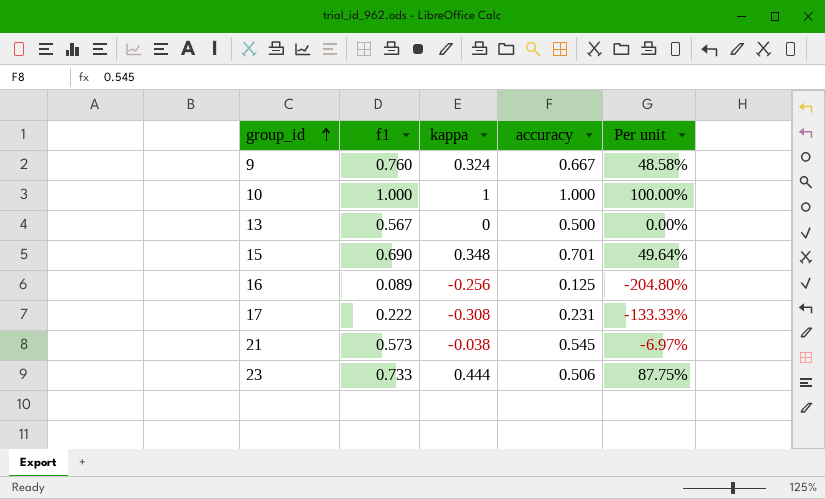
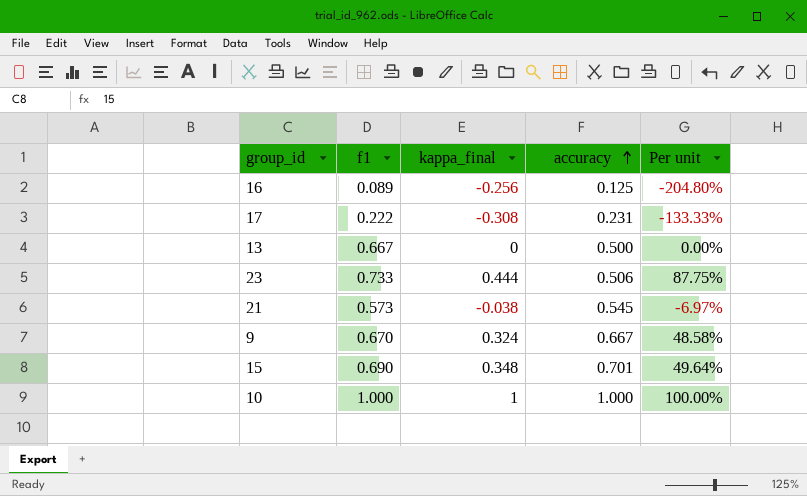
row order: group_id ascending -> accuracy ascending
column name: kappa -> kappa_final
13 | f1: 0.567 -> 0.667
9 | f1: 0.760 -> 0.670

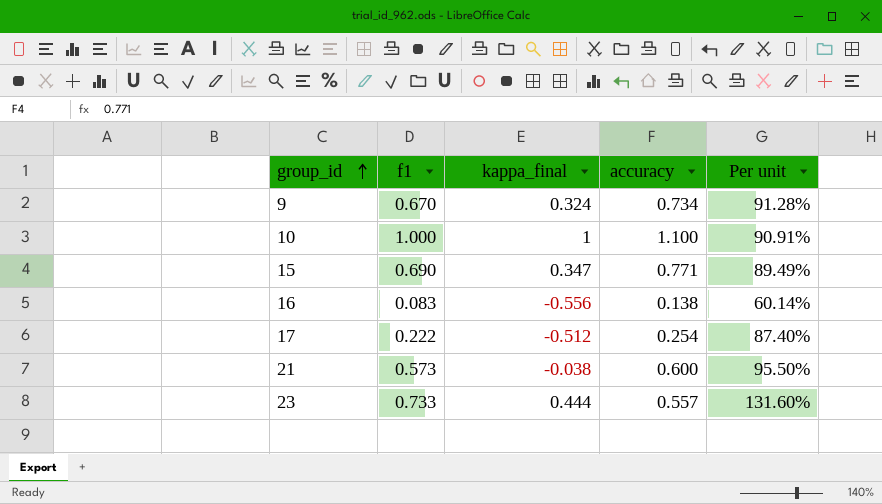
row order: accuracy ascending -> group_id ascending
column Per unit | formula: [kappa_final] / [accuracy] -> [f1] / [accuracy]
row 13: 0.667 | 0 | 0.500 | 0.00% -> none
9 | accuracy: 0.667 -> 0.734
10 | accuracy: 1.000 -> 1.100
15 | kappa_final: 0.348 -> 0.347
15 | accuracy: 0.701 -> 0.771
16 | f1: 0.089 -> 0.083
16 | kappa_final: -0.256 -> -0.556
16 | accuracy: 0.125 -> 0.138
17 | kappa_final: -0.308 -> -0.512
17 | accuracy: 0.231 -> 0.254
21 | accuracy: 0.545 -> 0.600
23 | accuracy: 0.506 -> 0.557

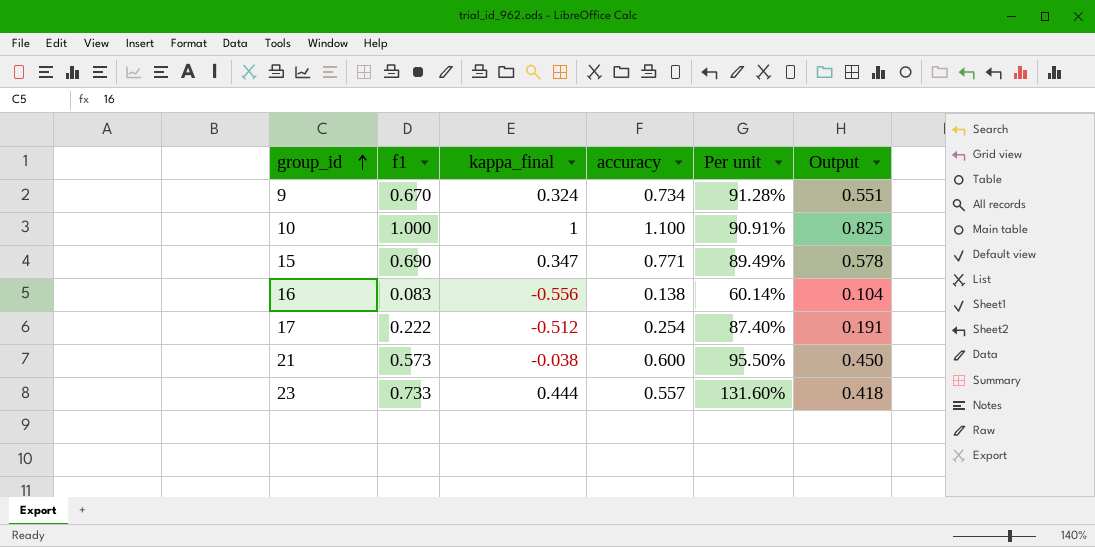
column Output | formula: none -> [accuracy] * 0.75

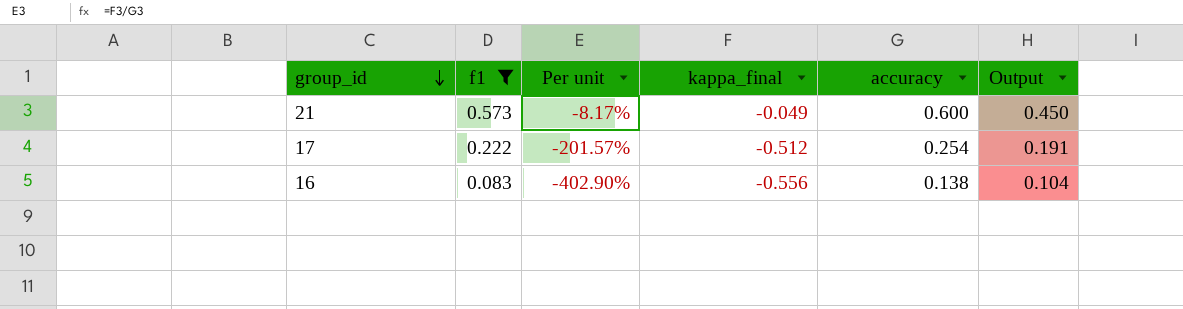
filter: none -> f1 <= 0.573
row order: group_id ascending -> group_id descending
column Per unit | formula: [f1] / [accuracy] -> [kappa_final] / [accuracy]
column Per unit | position: 5 -> 3
21 | kappa_final: -0.038 -> -0.049

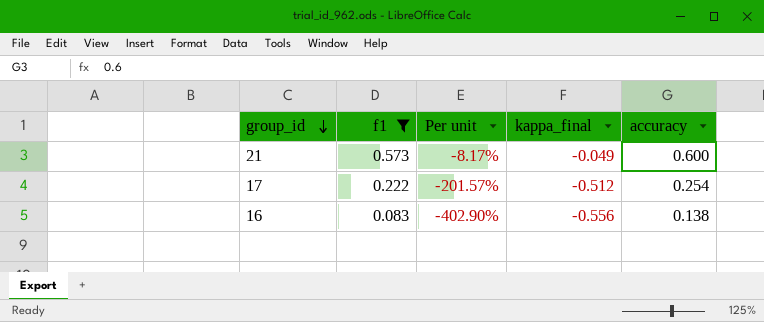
column Output | formula: [accuracy] * 0.75 -> none

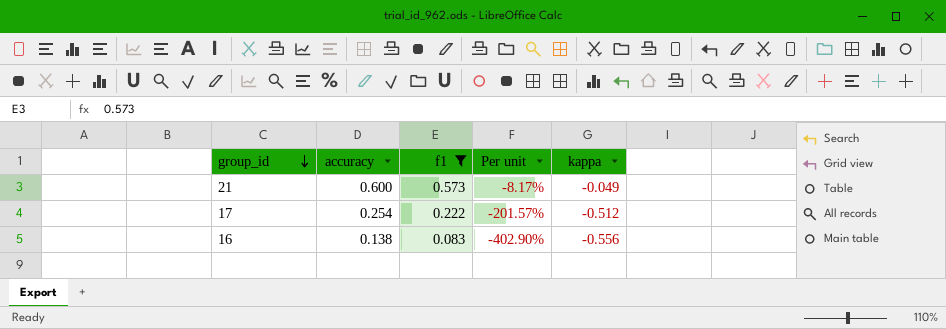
column accuracy | position: 5 -> 2
column name: kappa_final -> kappa

